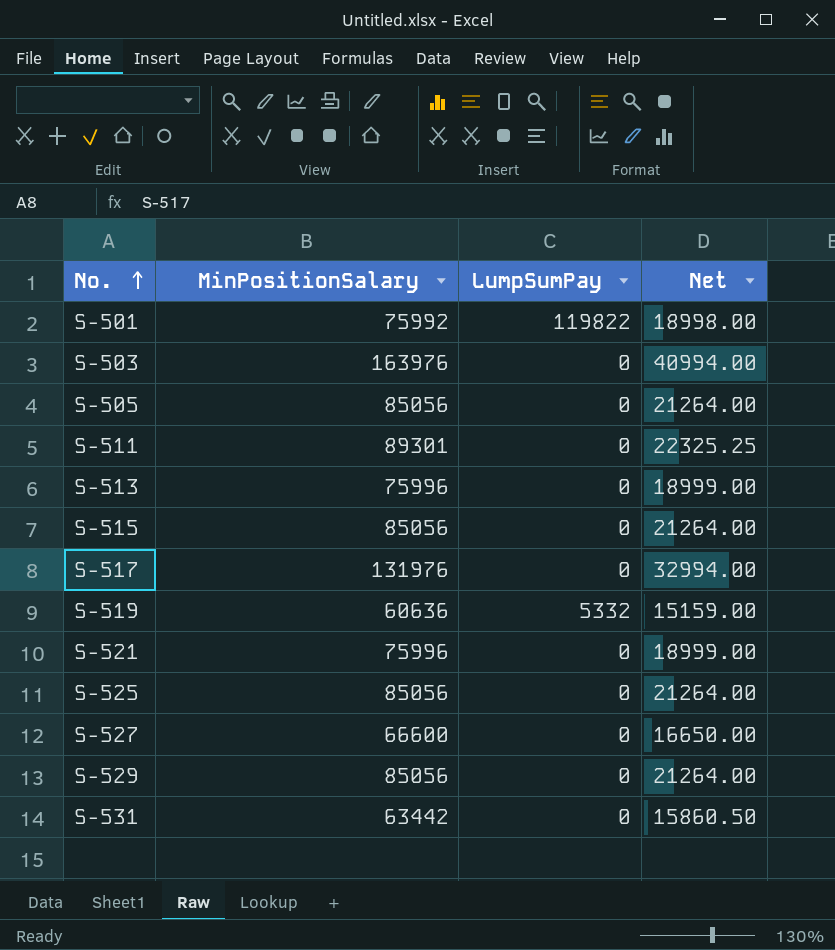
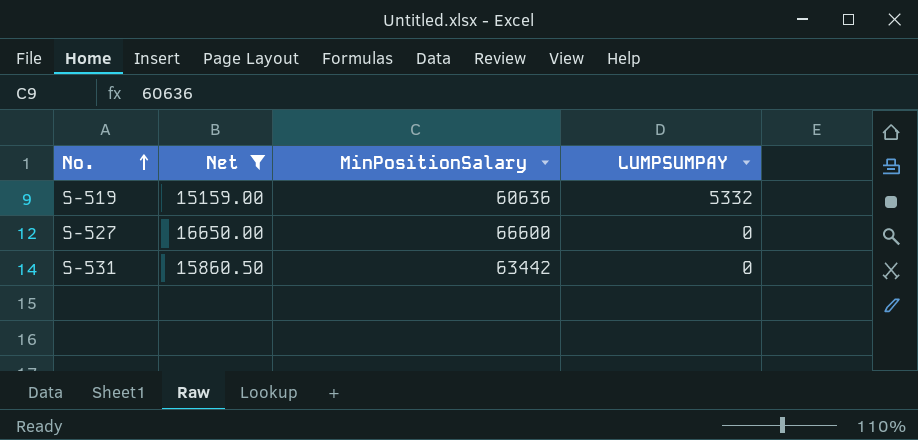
filter: none -> Net <= 16650.00
column Net | position: 4 -> 2
column name: LumpSumPay -> LUMPSUMPAY

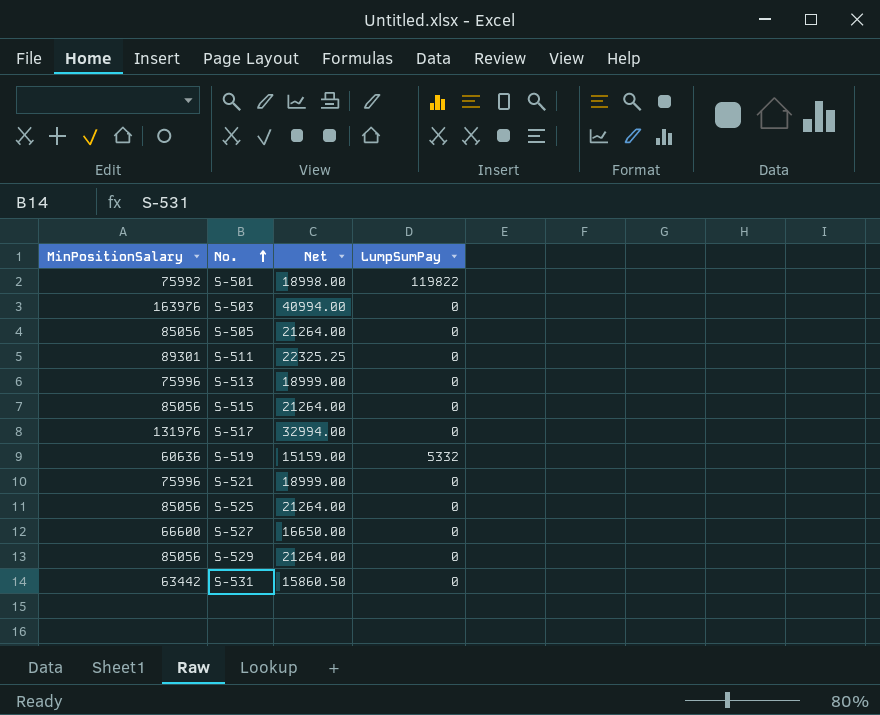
filter: Net <= 16650.00 -> none
column MinPositionSalary | position: 3 -> 1
column name: LUMPSUMPAY -> LumpSumPay

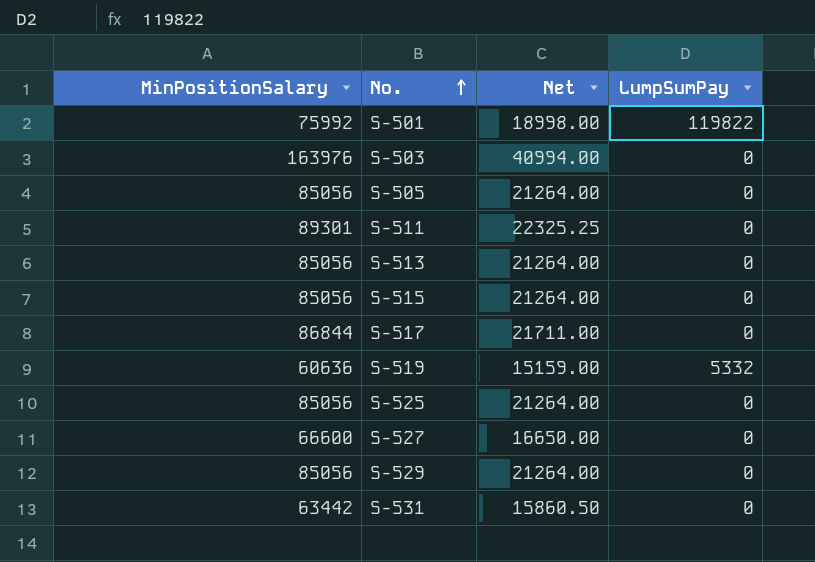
row S-521: 75996 | 18999.00 | 0 -> none
S-513 | MinPositionSalary: 75996 -> 85056
S-513 | Net: 18999.00 -> 21264.00
S-517 | MinPositionSalary: 131976 -> 86844
S-517 | Net: 32994.00 -> 21711.00

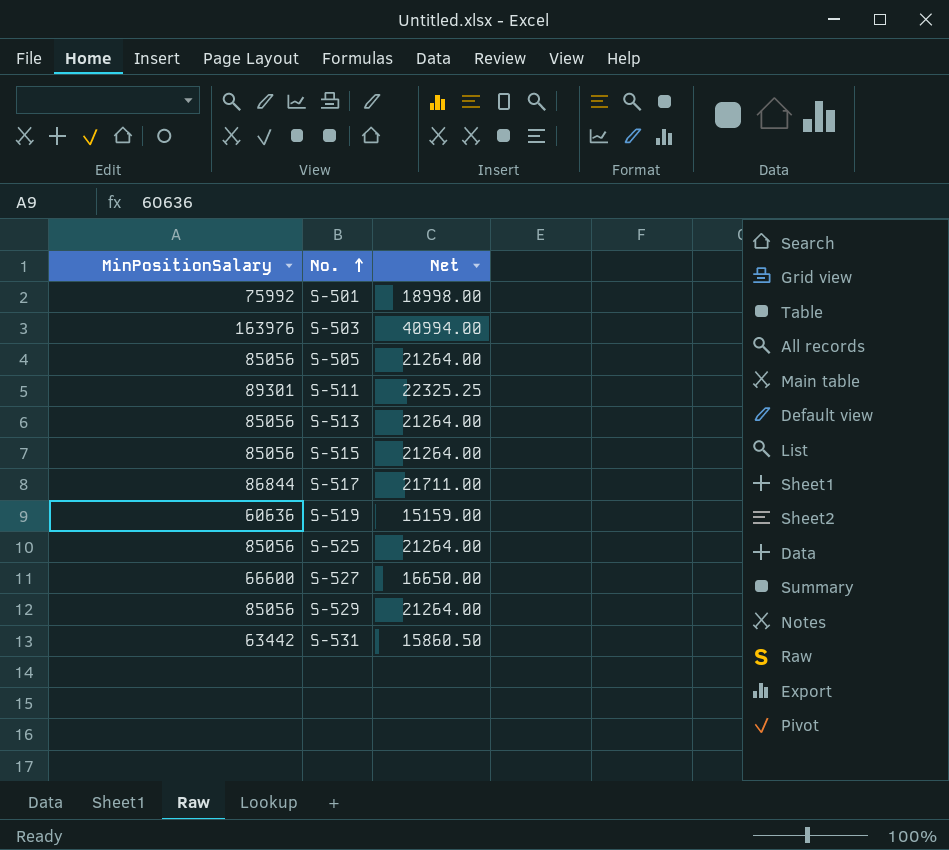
column LumpSumPay | position: 4 -> none

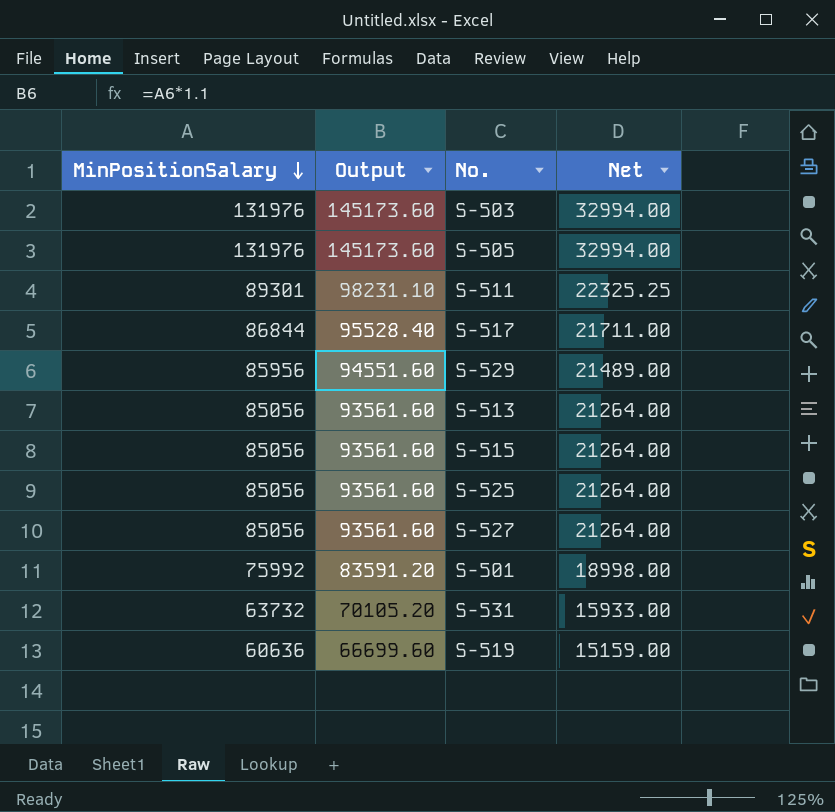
row order: No. ascending -> MinPositionSalary descending
column Output | formula: none -> [MinPositionSalary] * 1.1
S-503 | MinPositionSalary: 163976 -> 131976
S-503 | Net: 40994.00 -> 32994.00
S-505 | MinPositionSalary: 85056 -> 131976
S-505 | Net: 21264.00 -> 32994.00
S-529 | MinPositionSalary: 85056 -> 85956
S-529 | Net: 21264.00 -> 21489.00
S-527 | MinPositionSalary: 66600 -> 85056
S-527 | Net: 16650.00 -> 21264.00
S-531 | MinPositionSalary: 63442 -> 63732
S-531 | Net: 15860.50 -> 15933.00

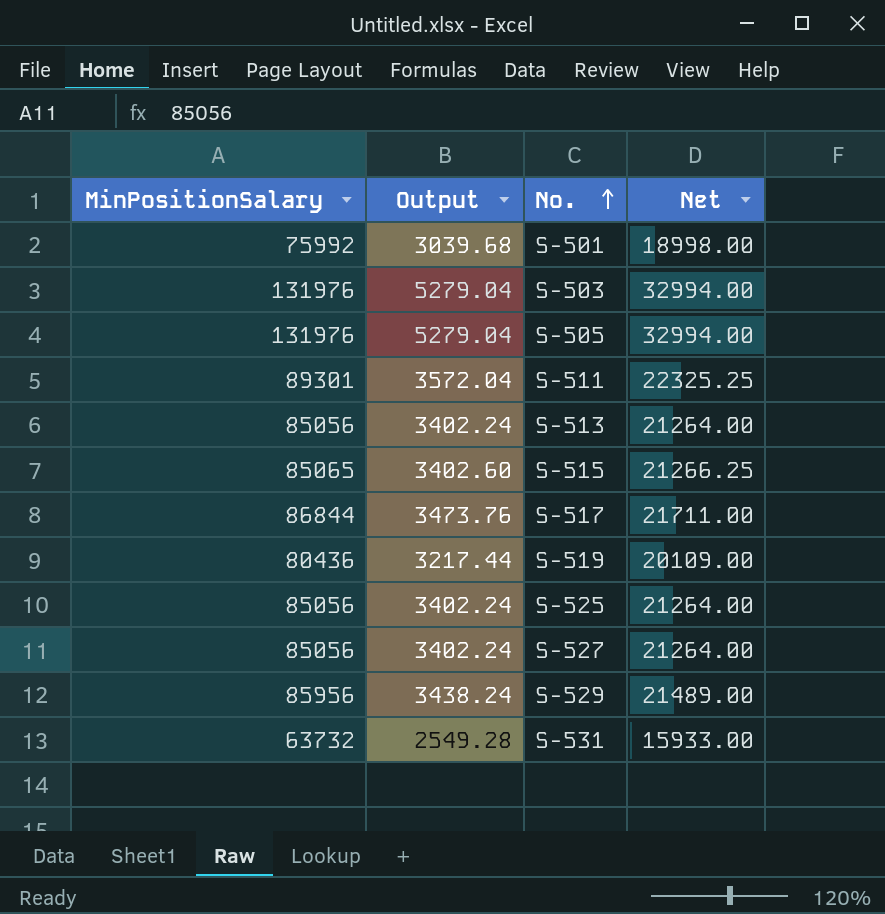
row order: MinPositionSalary descending -> No. ascending
column Output | formula: [MinPositionSalary] * 1.1 -> [MinPositionSalary] * 0.04
S-515 | MinPositionSalary: 85056 -> 85065
S-515 | Net: 21264.00 -> 21266.25
S-519 | MinPositionSalary: 60636 -> 80436
S-519 | Net: 15159.00 -> 20109.00

